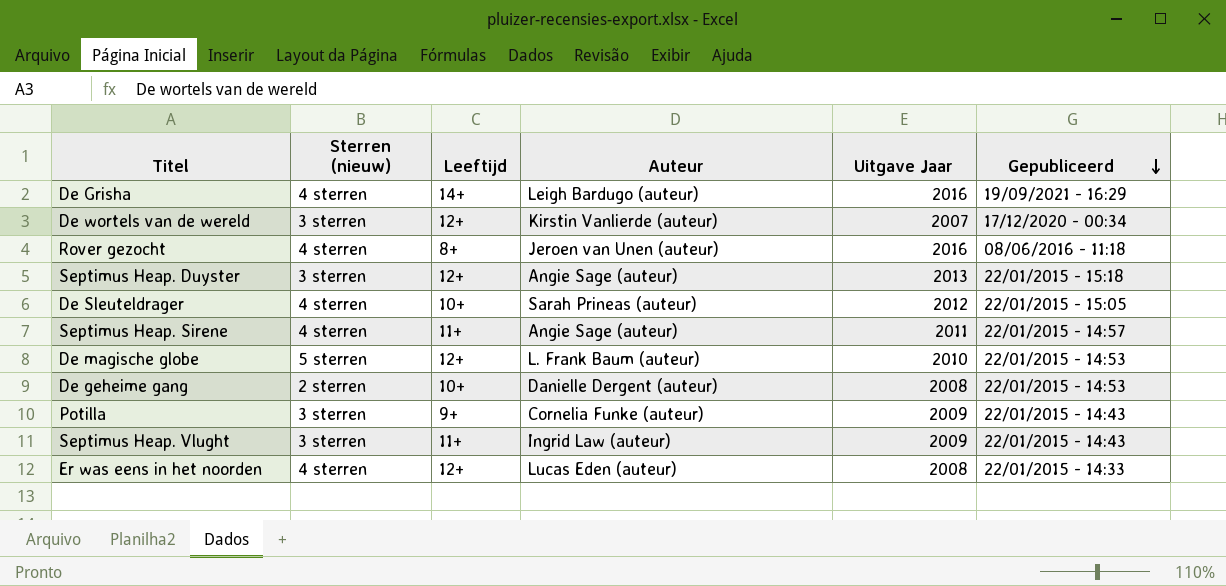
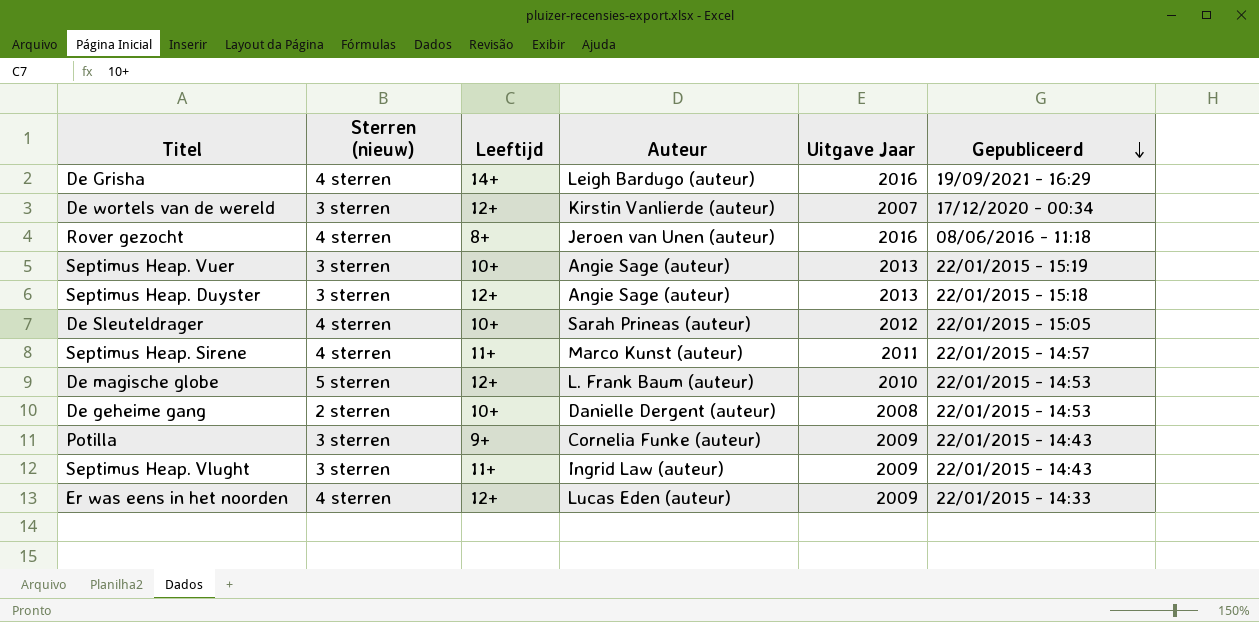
row Septimus Heap. Vuer: none -> 3 sterren | 10+ | Angie Sage (auteur) | 2013 | 22/01/2015 - 15:19
Septimus Heap. Sirene | Auteur: Angie Sage (auteur) -> Marco Kunst (auteur)
Er was eens in het noorden | Uitgave Jaar: 2008 -> 2009

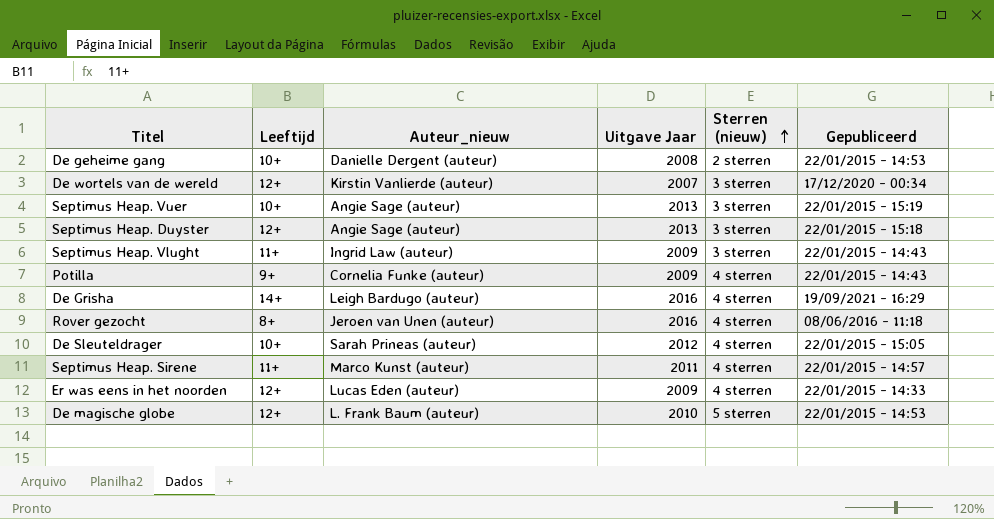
row order: Gepubliceerd descending -> Sterren (nieuw) ascending
column name: Auteur -> Auteur_nieuw
column Sterren (nieuw) | position: 2 -> 5
Potilla | Sterren (nieuw): 3 sterren -> 4 sterren

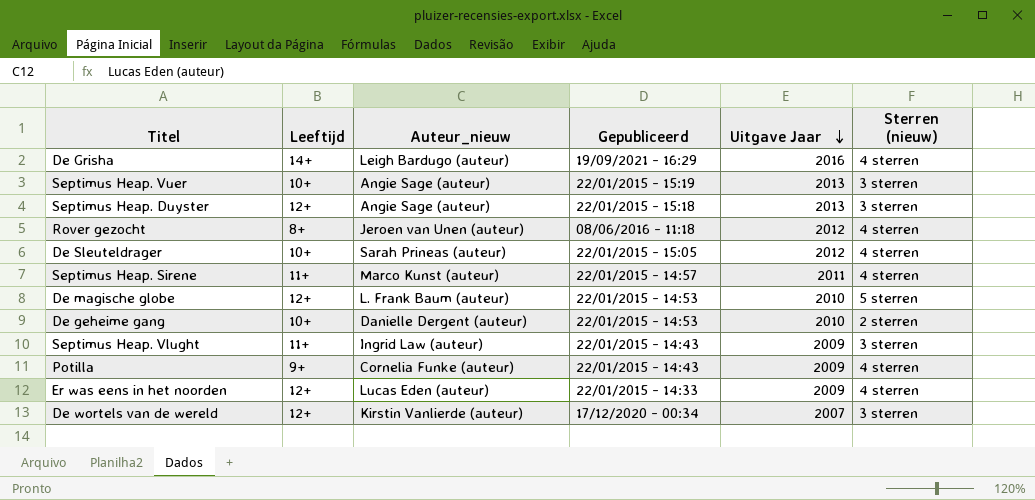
row order: Sterren (nieuw) ascending -> Uitgave Jaar descending
column Gepubliceerd | position: 6 -> 4
Rover gezocht | Uitgave Jaar: 2016 -> 2012
De geheime gang | Uitgave Jaar: 2008 -> 2010

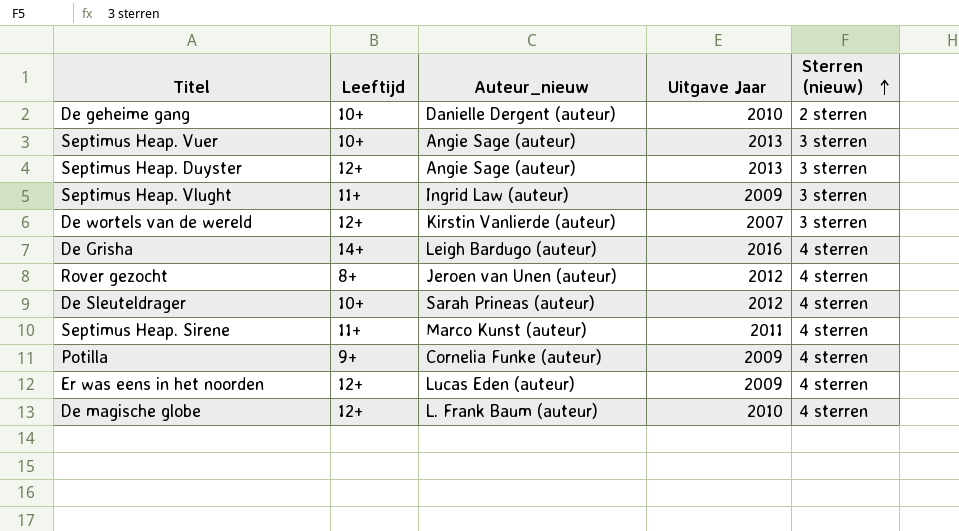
row order: Uitgave Jaar descending -> Sterren (nieuw) ascending
column Gepubliceerd | position: 4 -> none
De magische globe | Sterren (nieuw): 5 sterren -> 4 sterren

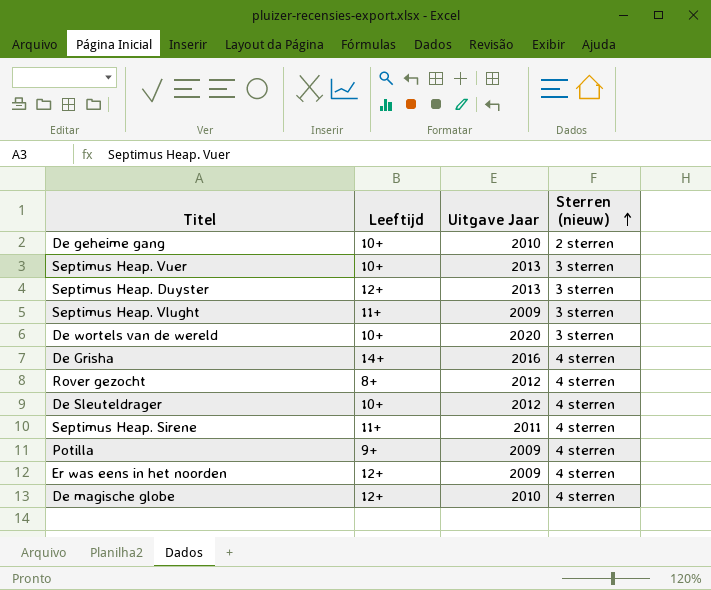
column Auteur_nieuw | position: 3 -> none
De wortels van de wereld | Leeftijd: 12+ -> 10+
De wortels van de wereld | Uitgave Jaar: 2007 -> 2020

